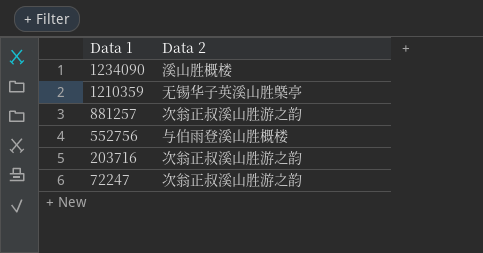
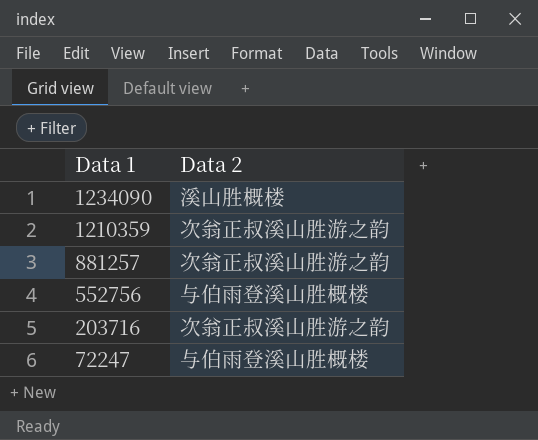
1210359 | Data 2: 无锡华子英溪山胜槩亭 -> 次翁正叔溪山胜游之韵
72247 | Data 2: 次翁正叔溪山胜游之韵 -> 与伯雨登溪山胜概楼

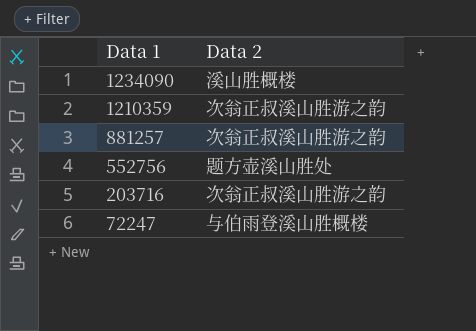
552756 | Data 2: 与伯雨登溪山胜概楼 -> 题方壶溪山胜处

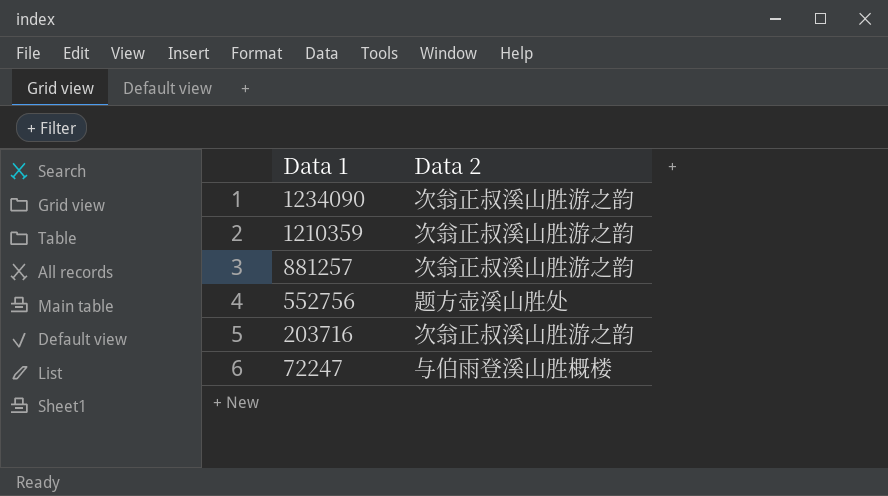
1234090 | Data 2: 溪山胜概楼 -> 次翁正叔溪山胜游之韵

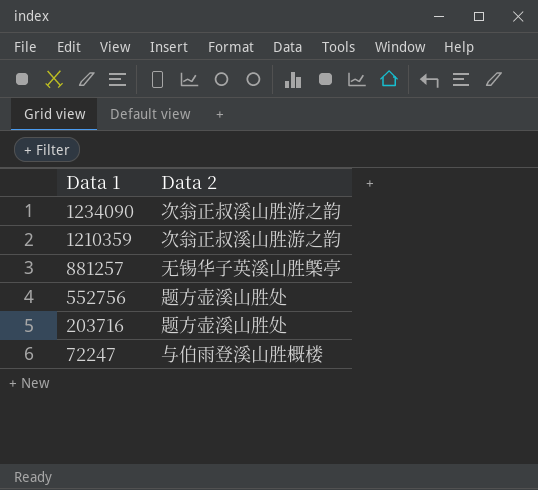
881257 | Data 2: 次翁正叔溪山胜游之韵 -> 无锡华子英溪山胜槩亭
203716 | Data 2: 次翁正叔溪山胜游之韵 -> 题方壶溪山胜处

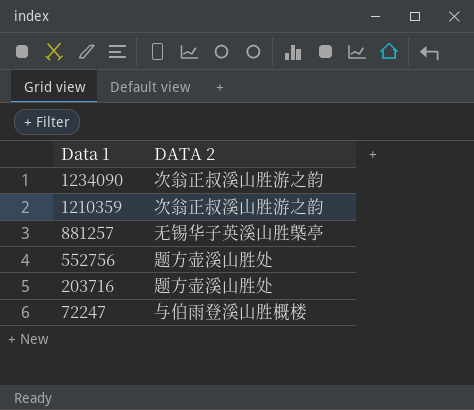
column name: Data 2 -> DATA 2

